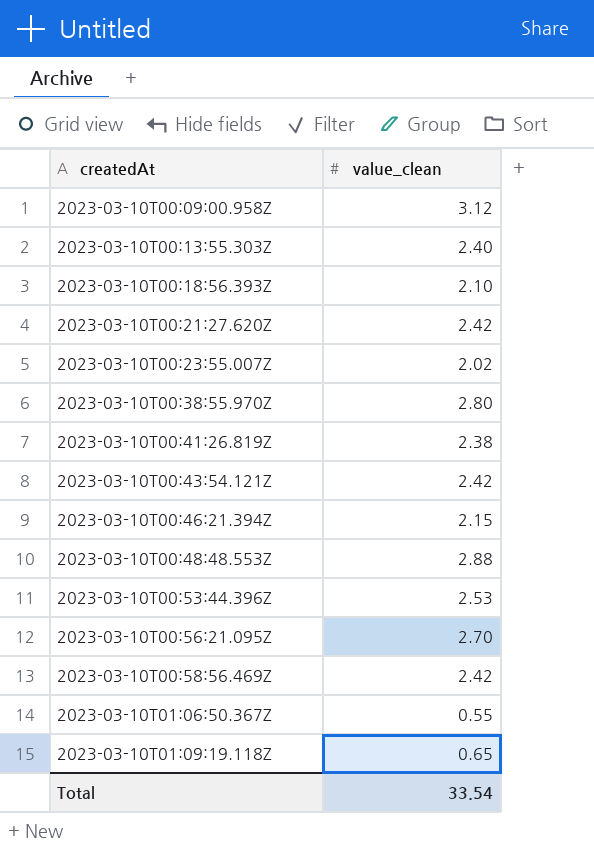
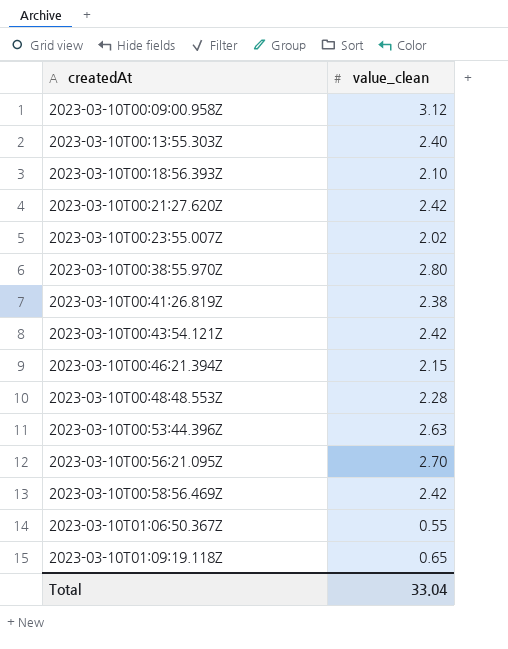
2023-03-10T00:48:48.553Z | value_clean: 2.88 -> 2.28
2023-03-10T00:53:44.396Z | value_clean: 2.53 -> 2.63
Total | value_clean: 33.54 -> 33.04

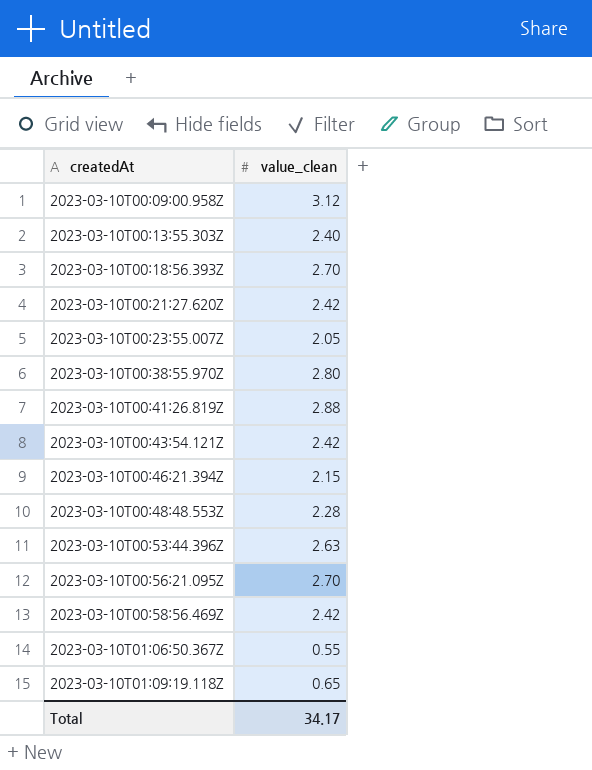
2023-03-10T00:18:56.393Z | value_clean: 2.10 -> 2.70
2023-03-10T00:23:55.007Z | value_clean: 2.02 -> 2.05
2023-03-10T00:41:26.819Z | value_clean: 2.38 -> 2.88
Total | value_clean: 33.04 -> 34.17

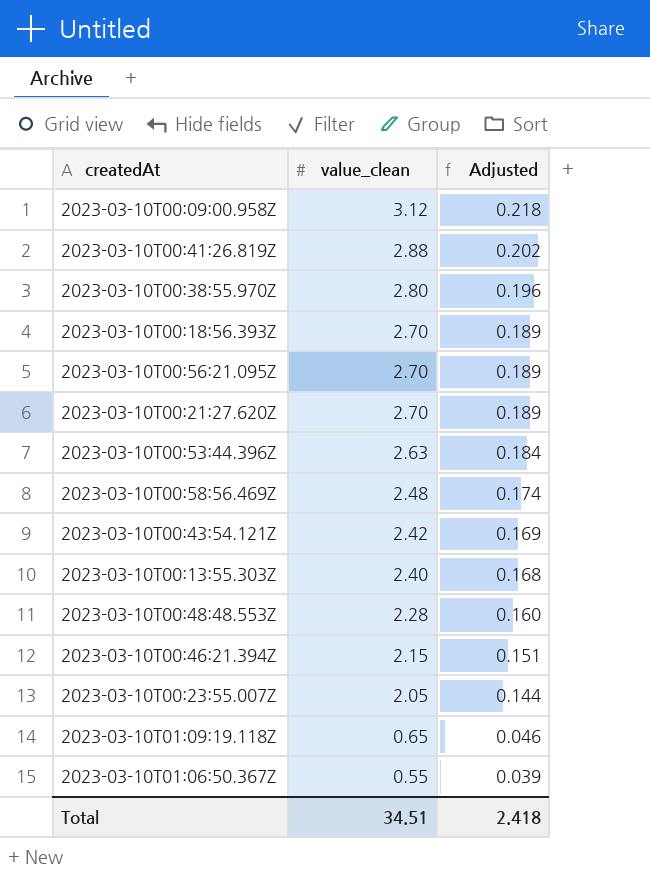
row order: createdAt ascending -> value_clean descending
column Adjusted | formula: none -> [value_clean] * 0.07
2023-03-10T00:21:27.620Z | value_clean: 2.42 -> 2.70
2023-03-10T00:58:56.469Z | value_clean: 2.42 -> 2.48
Total | value_clean: 34.17 -> 34.51

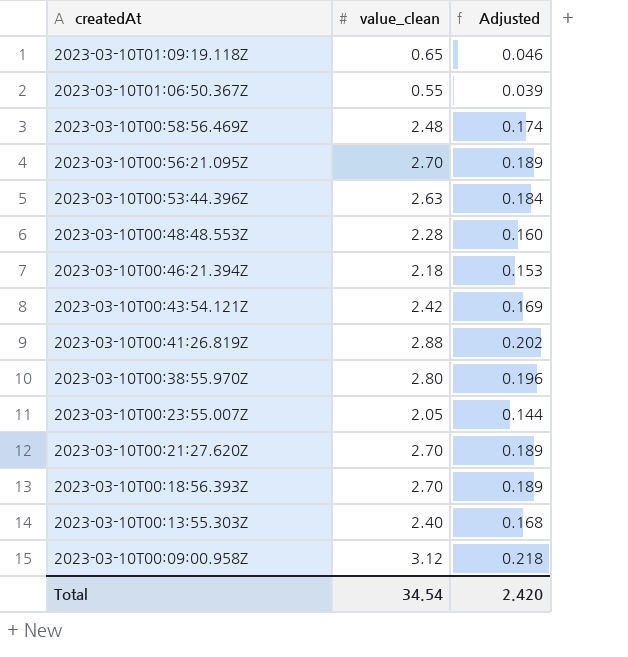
row order: value_clean descending -> createdAt descending
2023-03-10T00:46:21.394Z | value_clean: 2.15 -> 2.18
2023-03-10T00:46:21.394Z | Adjusted: 0.151 -> 0.153
Total | value_clean: 34.51 -> 34.54
Total | Adjusted: 2.418 -> 2.420

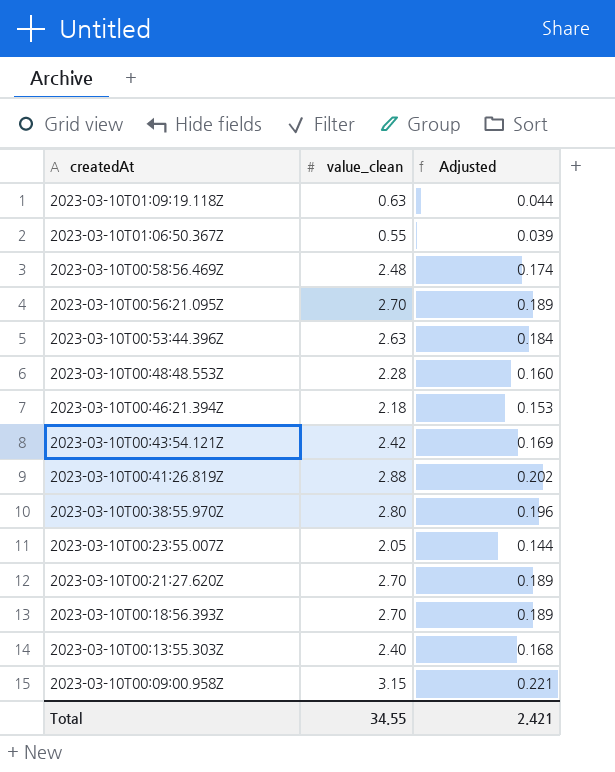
2023-03-10T01:09:19.118Z | value_clean: 0.65 -> 0.63
2023-03-10T01:09:19.118Z | Adjusted: 0.046 -> 0.044
2023-03-10T00:09:00.958Z | value_clean: 3.12 -> 3.15
2023-03-10T00:09:00.958Z | Adjusted: 0.218 -> 0.221
Total | value_clean: 34.54 -> 34.55
Total | Adjusted: 2.420 -> 2.421

